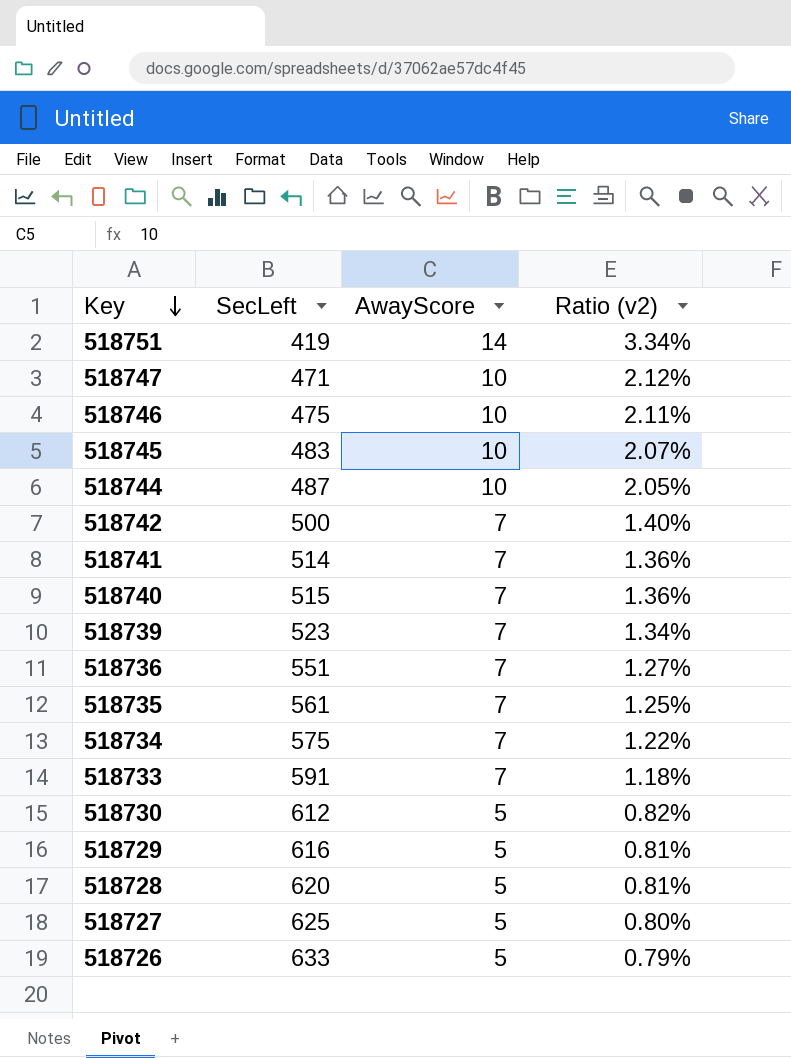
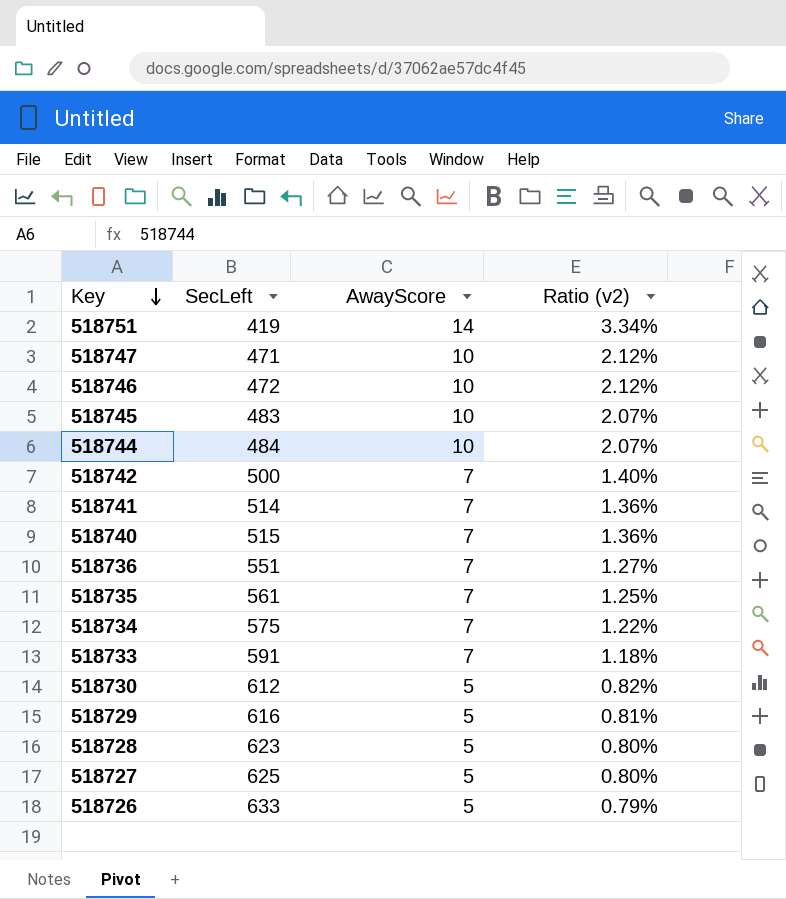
row 518739: 523 | 7 | 1.34% -> none
518746 | SecLeft: 475 -> 472
518746 | Ratio (v2): 2.11% -> 2.12%
518744 | SecLeft: 487 -> 484
518744 | Ratio (v2): 2.05% -> 2.07%
518728 | SecLeft: 620 -> 623
518728 | Ratio (v2): 0.81% -> 0.80%

